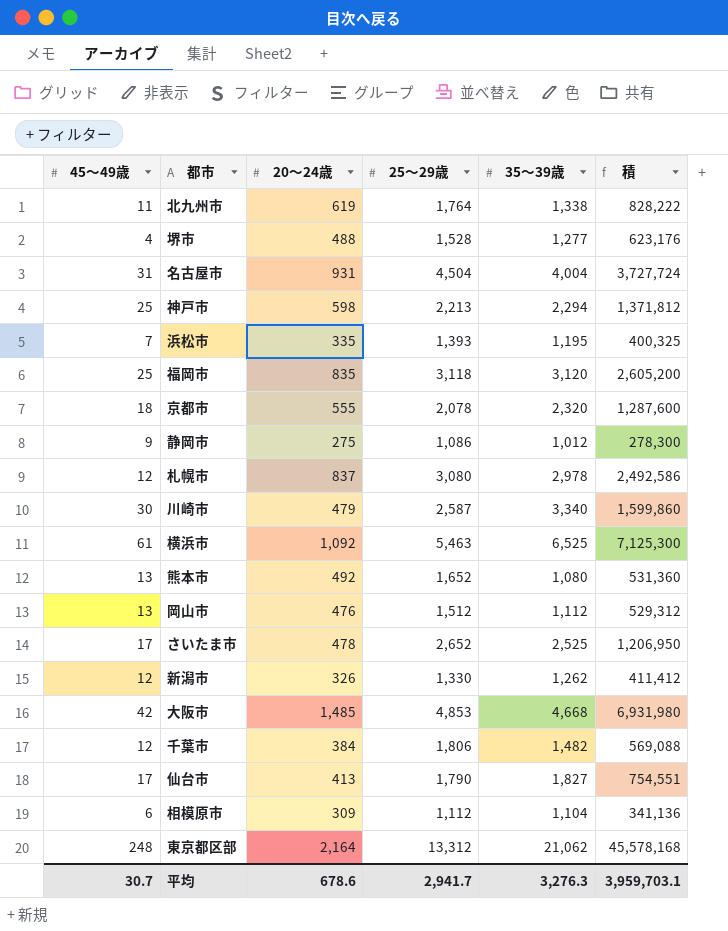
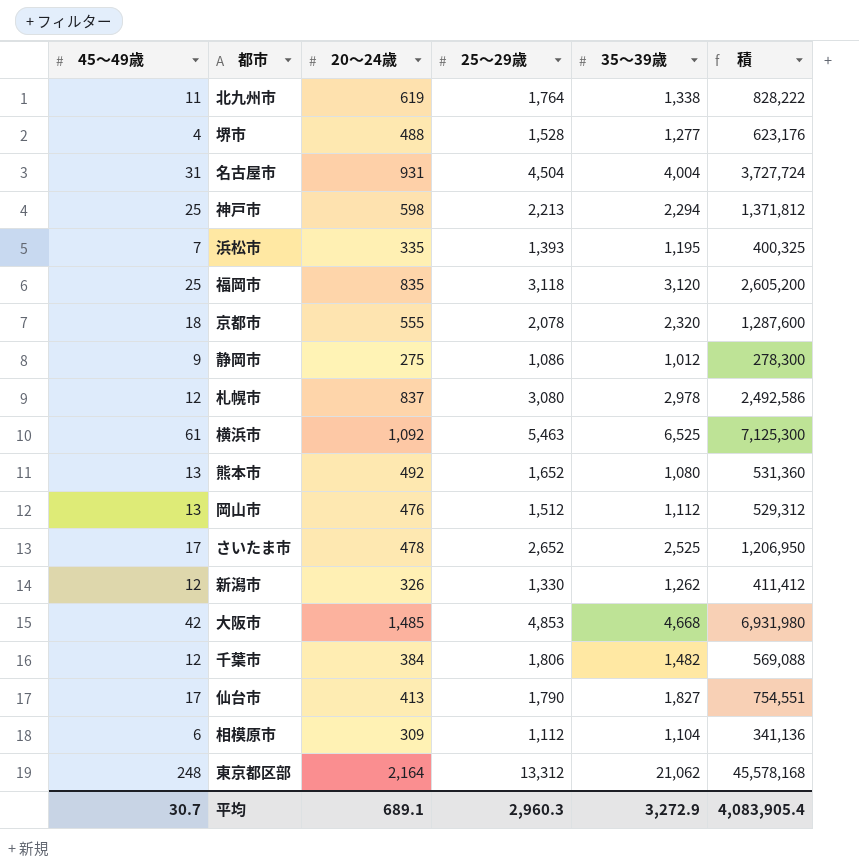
row 川崎市: 30 | 479 | 2,587 | 3,340 | 1,599,860 -> none
平均 | 20～24歳: 678.6 -> 689.1
平均 | 25～29歳: 2,941.7 -> 2,960.3
平均 | 35～39歳: 3,276.3 -> 3,272.9
平均 | 積: 3,959,703.1 -> 4,083,905.4

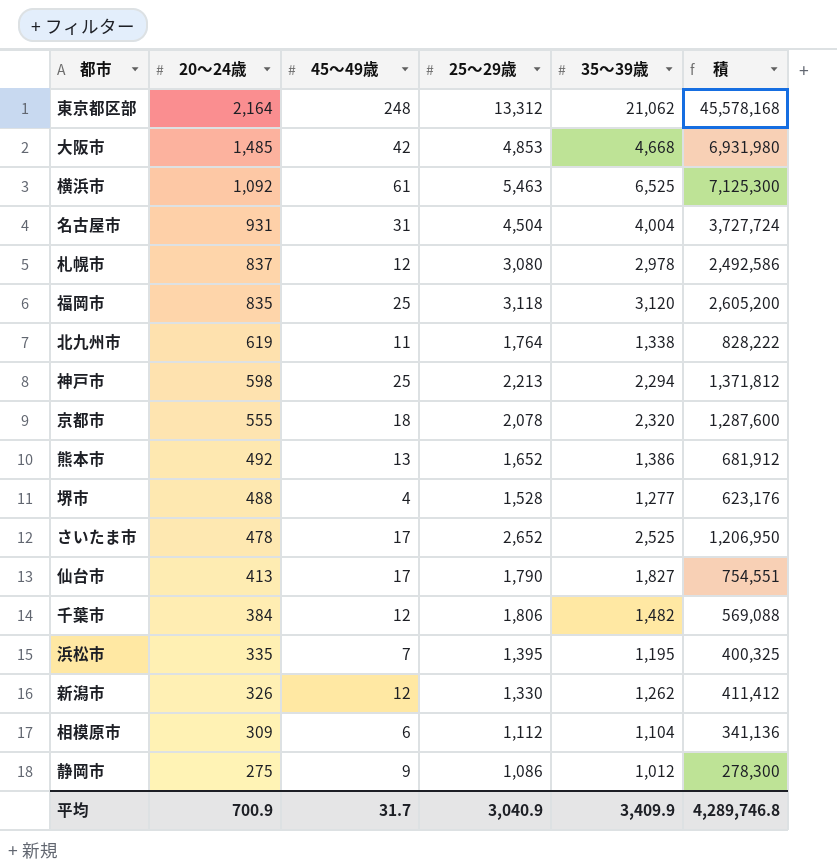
row order: none -> 20～24歳 descending
column 45～49歳 | position: 1 -> 3
row 岡山市: 13 | 476 | 1,512 | 1,112 | 529,312 -> none
熊本市 | 35～39歳: 1,080 -> 1,386
熊本市 | 積: 531,360 -> 681,912
浜松市 | 25～29歳: 1,393 -> 1,395
平均 | 20～24歳: 689.1 -> 700.9
平均 | 45～49歳: 30.7 -> 31.7
平均 | 25～29歳: 2,960.3 -> 3,040.9
平均 | 35～39歳: 3,272.9 -> 3,409.9
平均 | 積: 4,083,905.4 -> 4,289,746.8

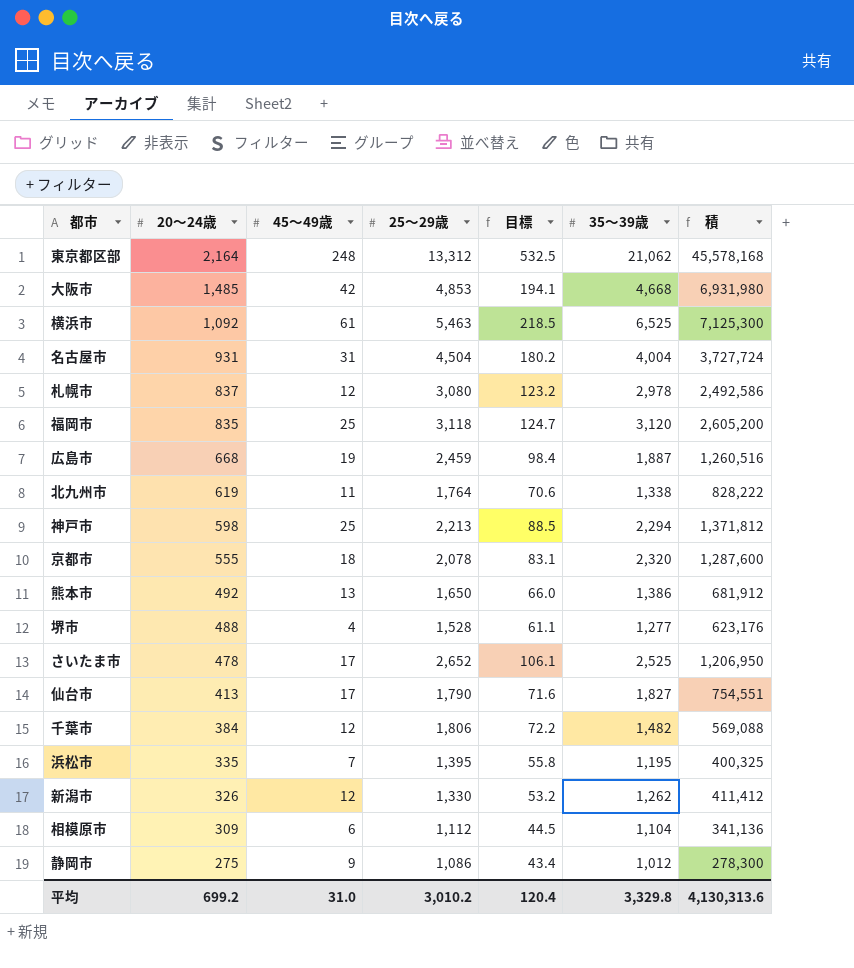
column 目標 | formula: none -> [25～29歳] * 0.04
row 広島市: none -> 668 | 19 | 2,459 | 98.4 | 1,887 | 1,260,516
熊本市 | 25～29歳: 1,652 -> 1,650
平均 | 20～24歳: 700.9 -> 699.2
平均 | 45～49歳: 31.7 -> 31.0
平均 | 25～29歳: 3,040.9 -> 3,010.2
平均 | 35～39歳: 3,409.9 -> 3,329.8
平均 | 積: 4,289,746.8 -> 4,130,313.6

